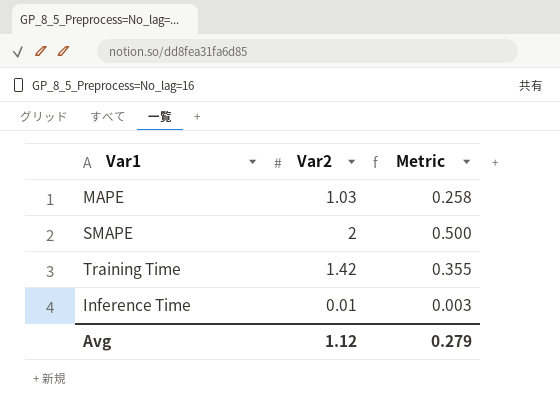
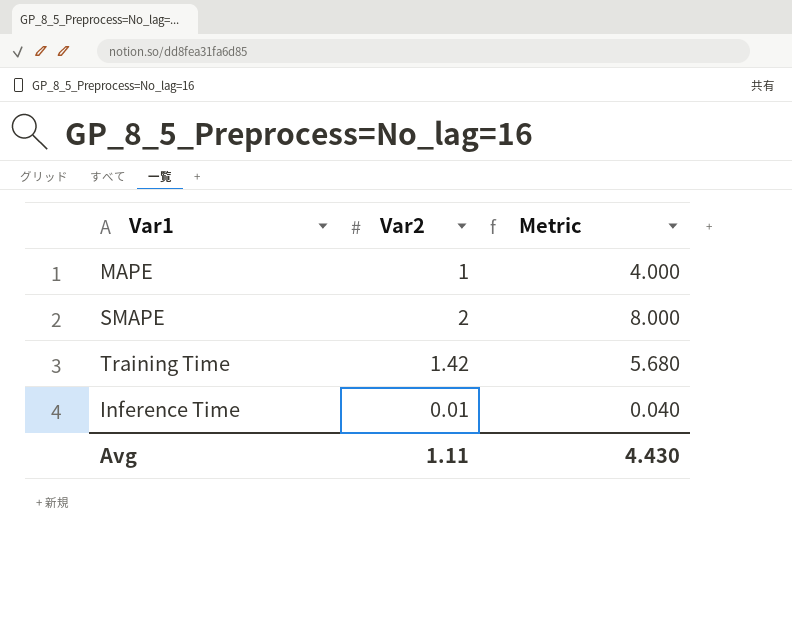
column Metric | formula: [Var2] * 0.25 -> [Var2] * 4
MAPE | Var2: 1.03 -> 1
Avg | Var2: 1.12 -> 1.11
Avg | Metric: 0.279 -> 4.430

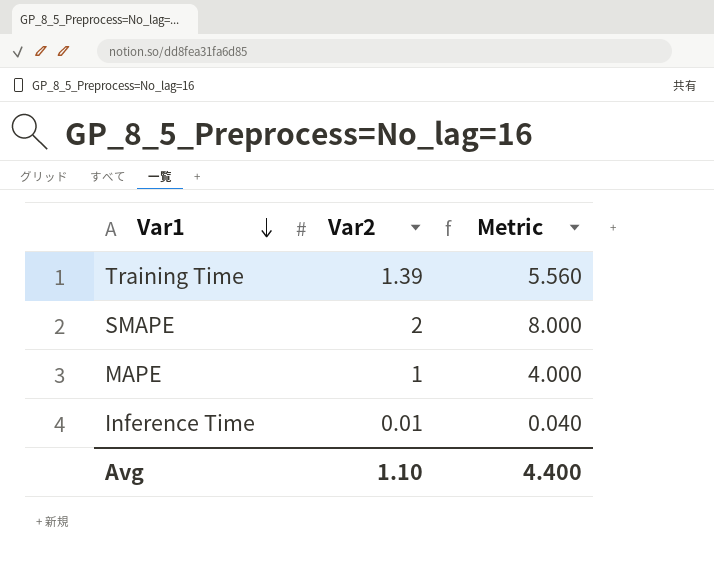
row order: none -> Var1 descending
Training Time | Var2: 1.42 -> 1.39
Training Time | Metric: 5.680 -> 5.560
Avg | Var2: 1.11 -> 1.10
Avg | Metric: 4.430 -> 4.400

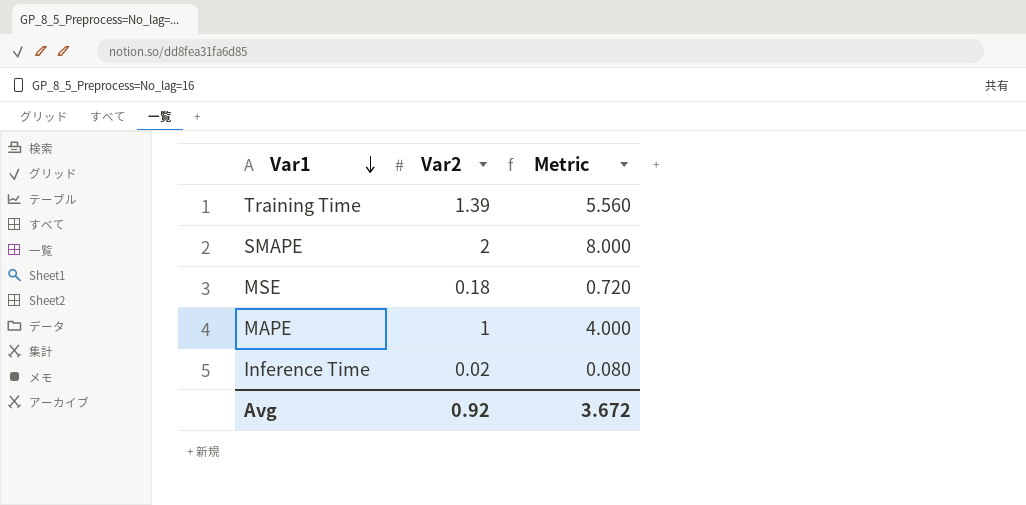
row MSE: none -> 0.18 | 0.720
Inference Time | Var2: 0.01 -> 0.02
Inference Time | Metric: 0.040 -> 0.080
Avg | Var2: 1.10 -> 0.92
Avg | Metric: 4.400 -> 3.672

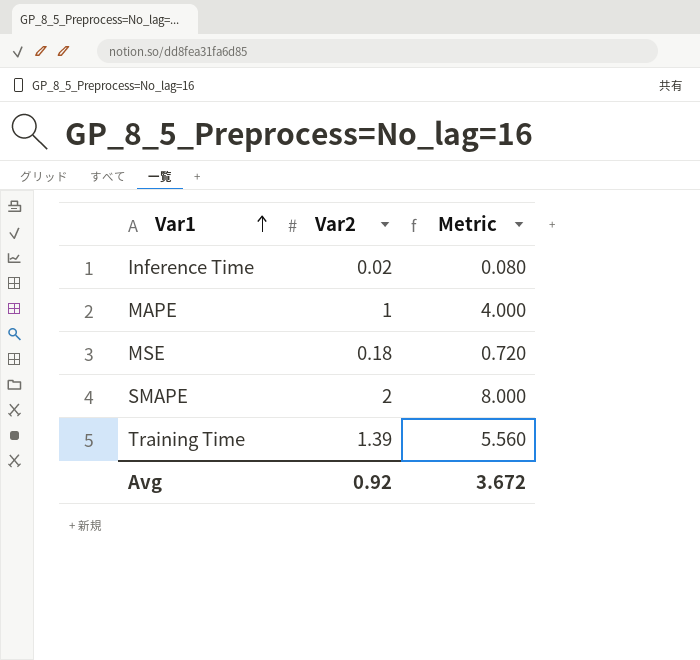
row order: Var1 descending -> Var1 ascending

